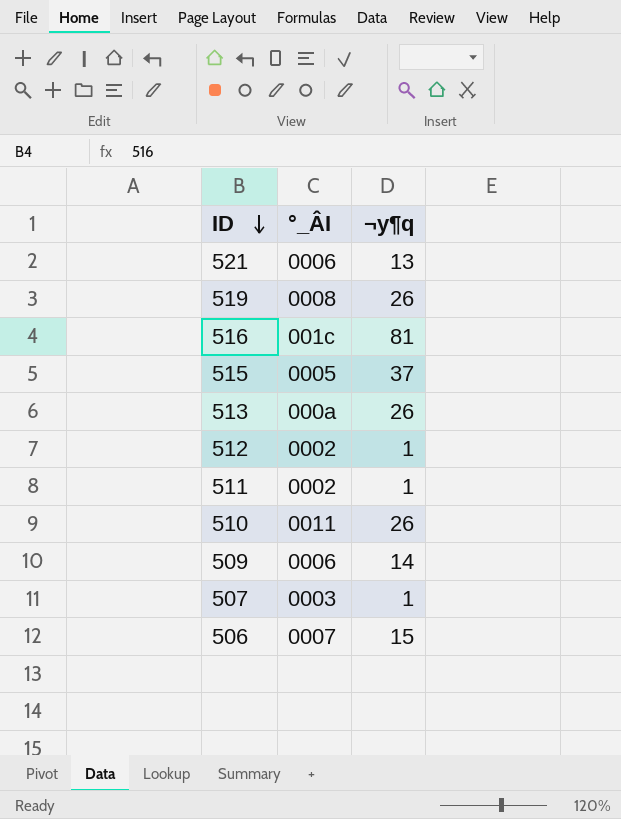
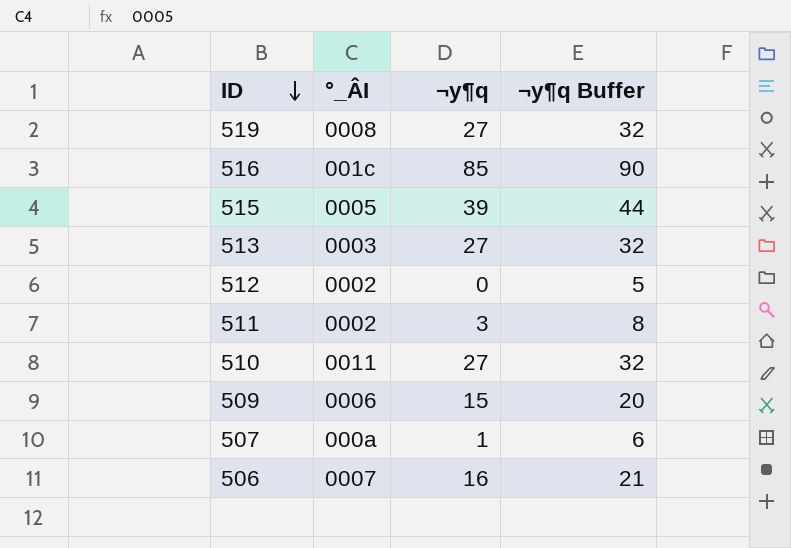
column ¬y¶q Buffer | formula: none -> [¬y¶q] + 5
row 521: 0006 | 13 -> none
519 | ¬y¶q: 26 -> 27
516 | ¬y¶q: 81 -> 85
515 | ¬y¶q: 37 -> 39
513 | °_ÂI: 000a -> 0003
513 | ¬y¶q: 26 -> 27
512 | ¬y¶q: 1 -> 0
511 | ¬y¶q: 1 -> 3
510 | ¬y¶q: 26 -> 27
509 | ¬y¶q: 14 -> 15
507 | °_ÂI: 0003 -> 000a
506 | ¬y¶q: 15 -> 16

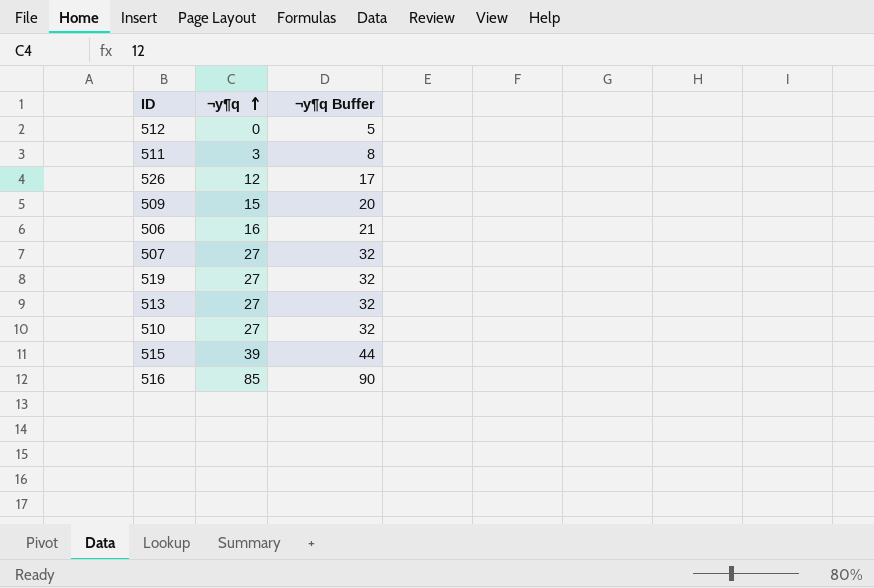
row order: ID descending -> ¬y¶q ascending
column °_ÂI | position: 2 -> none
row 526: none -> 12 | 17
507 | ¬y¶q: 1 -> 27
507 | ¬y¶q Buffer: 6 -> 32

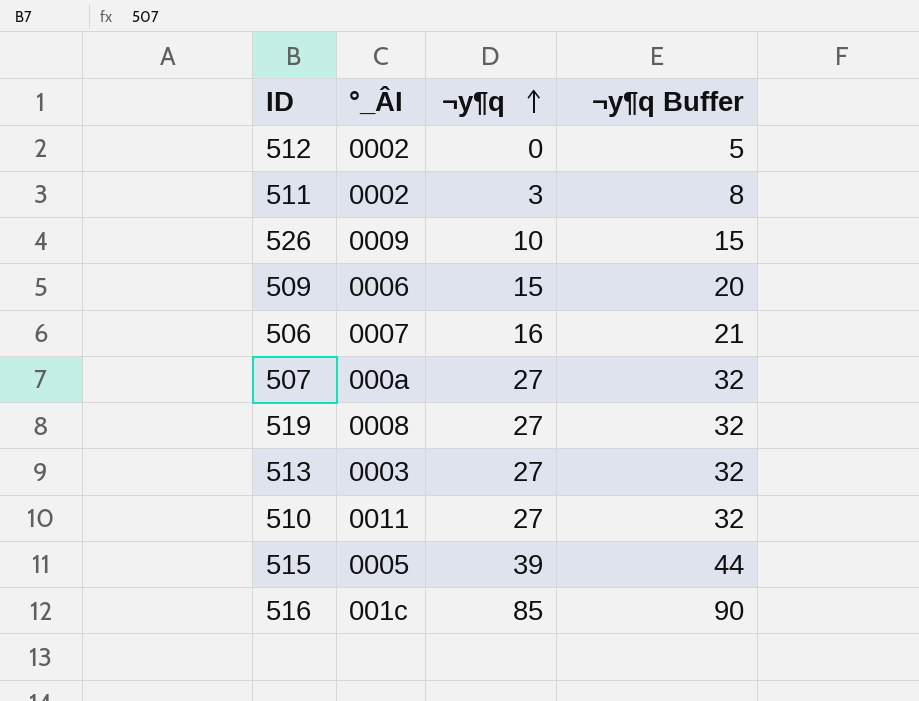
column °_ÂI | position: none -> 2
526 | ¬y¶q: 12 -> 10
526 | ¬y¶q Buffer: 17 -> 15

